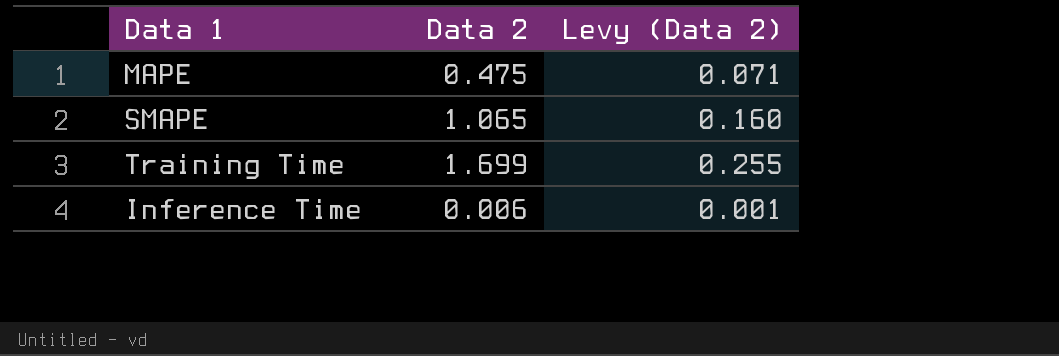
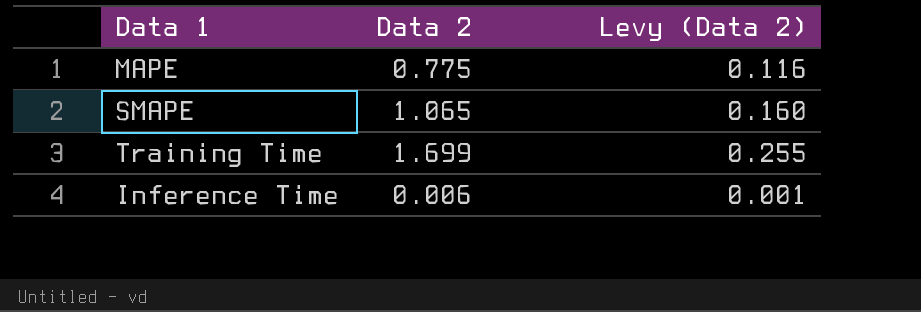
MAPE | Data 2: 0.475 -> 0.775
MAPE | Levy (Data 2): 0.071 -> 0.116

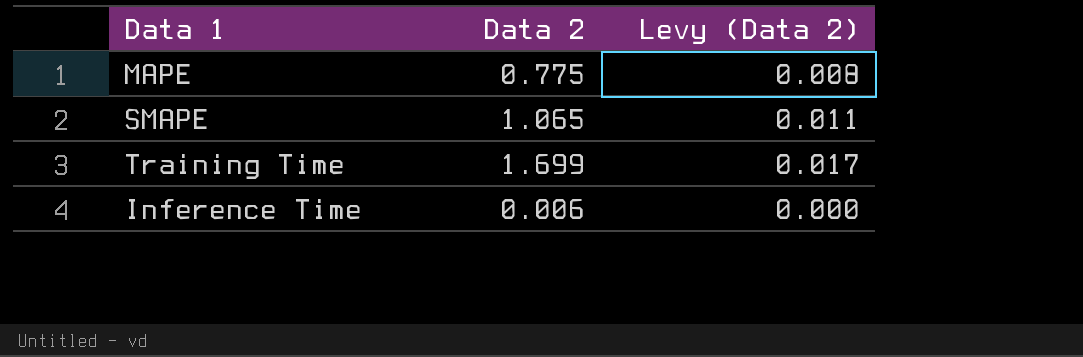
column Levy (Data 2) | formula: [Data 2] * 0.15 -> [Data 2] * 0.01

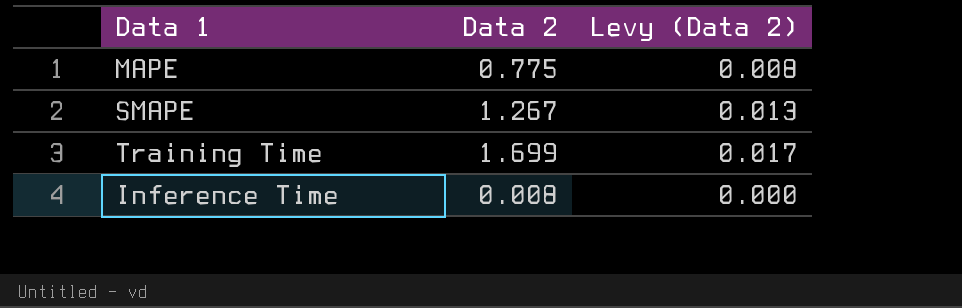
SMAPE | Data 2: 1.065 -> 1.267
SMAPE | Levy (Data 2): 0.011 -> 0.013
Inference Time | Data 2: 0.006 -> 0.008

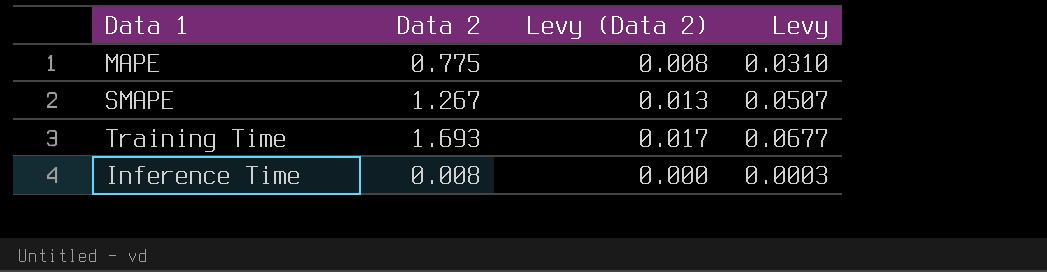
column Levy | formula: none -> [Data 2] * 0.04
Training Time | Data 2: 1.699 -> 1.693

